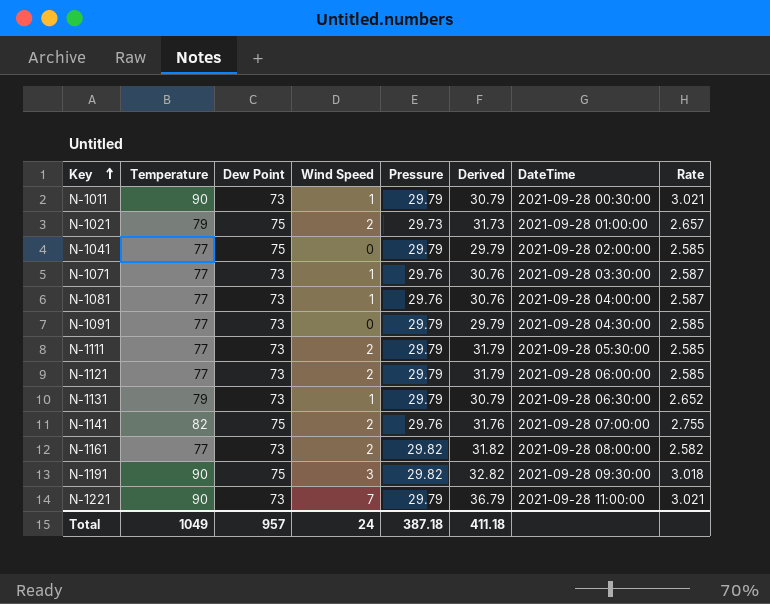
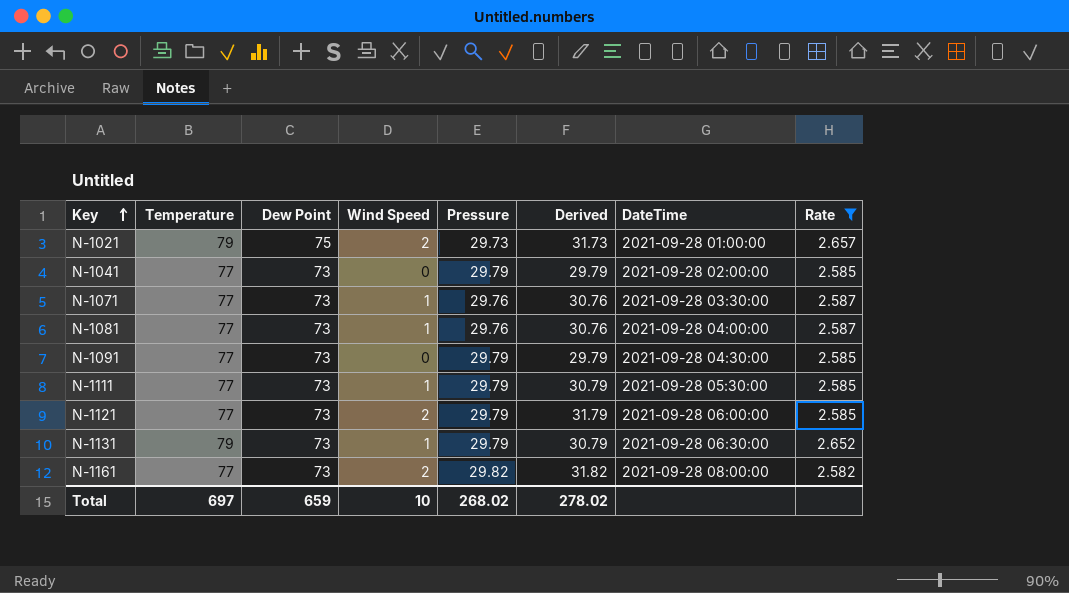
filter: none -> Rate <= 2.657
N-1041 | Dew Point: 75 -> 73
N-1111 | Wind Speed: 2 -> 1
N-1111 | Derived: 31.79 -> 30.79
Total | Temperature: 1049 -> 697
Total | Dew Point: 957 -> 659
Total | Wind Speed: 24 -> 10
Total | Pressure: 387.18 -> 268.02
Total | Derived: 411.18 -> 278.02

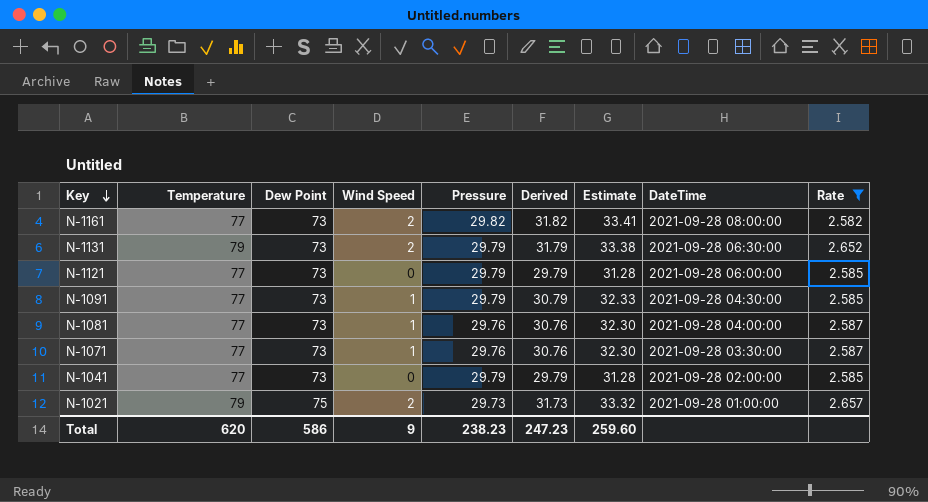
row order: Key ascending -> Key descending
column Estimate | formula: none -> [Derived] * 1.05
row N-1111: 77 | 73 | 1 | 29.79 | 30.79 | 2021-09-28 05:30:00 | 2.585 -> none
N-1131 | Wind Speed: 1 -> 2
N-1131 | Derived: 30.79 -> 31.79
N-1121 | Wind Speed: 2 -> 0
N-1121 | Derived: 31.79 -> 29.79
N-1091 | Wind Speed: 0 -> 1
N-1091 | Derived: 29.79 -> 30.79
Total | Temperature: 697 -> 620
Total | Dew Point: 659 -> 586
Total | Wind Speed: 10 -> 9
Total | Pressure: 268.02 -> 238.23
Total | Derived: 278.02 -> 247.23

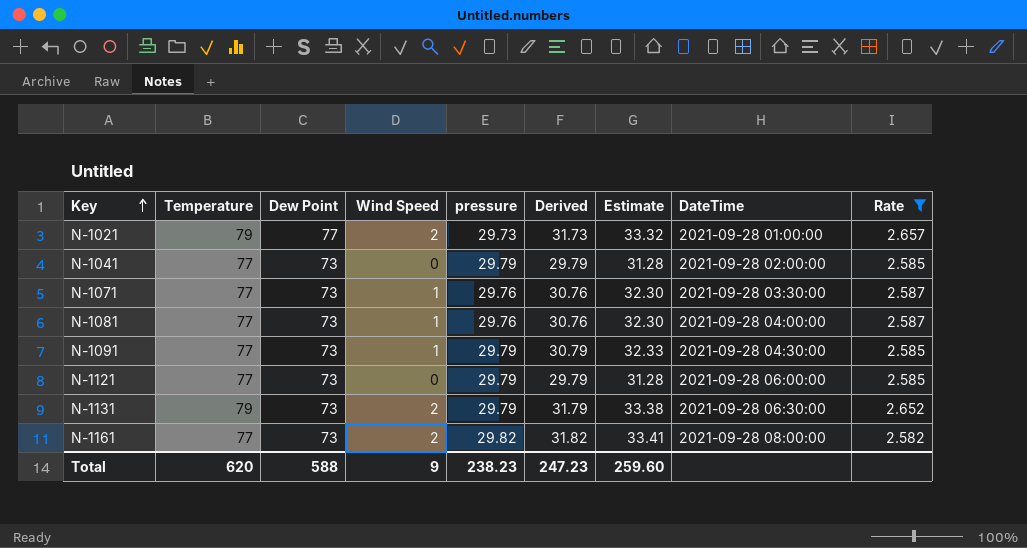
row order: Key descending -> Key ascending
column name: Pressure -> pressure
N-1021 | Dew Point: 75 -> 77
Total | Dew Point: 586 -> 588

